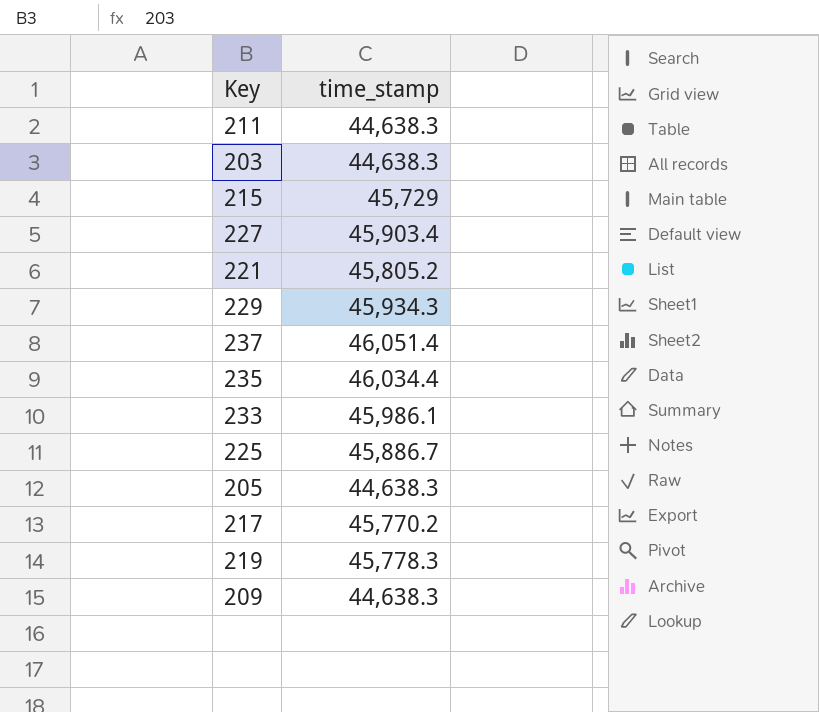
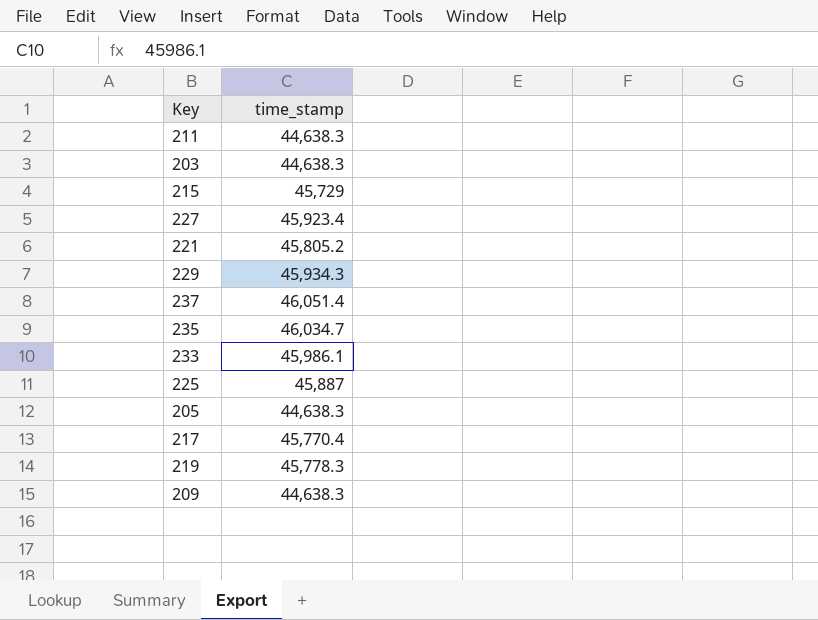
227 | time_stamp: 45,903.4 -> 45,923.4
235 | time_stamp: 46,034.4 -> 46,034.7
225 | time_stamp: 45,886.7 -> 45,887
217 | time_stamp: 45,770.2 -> 45,770.4

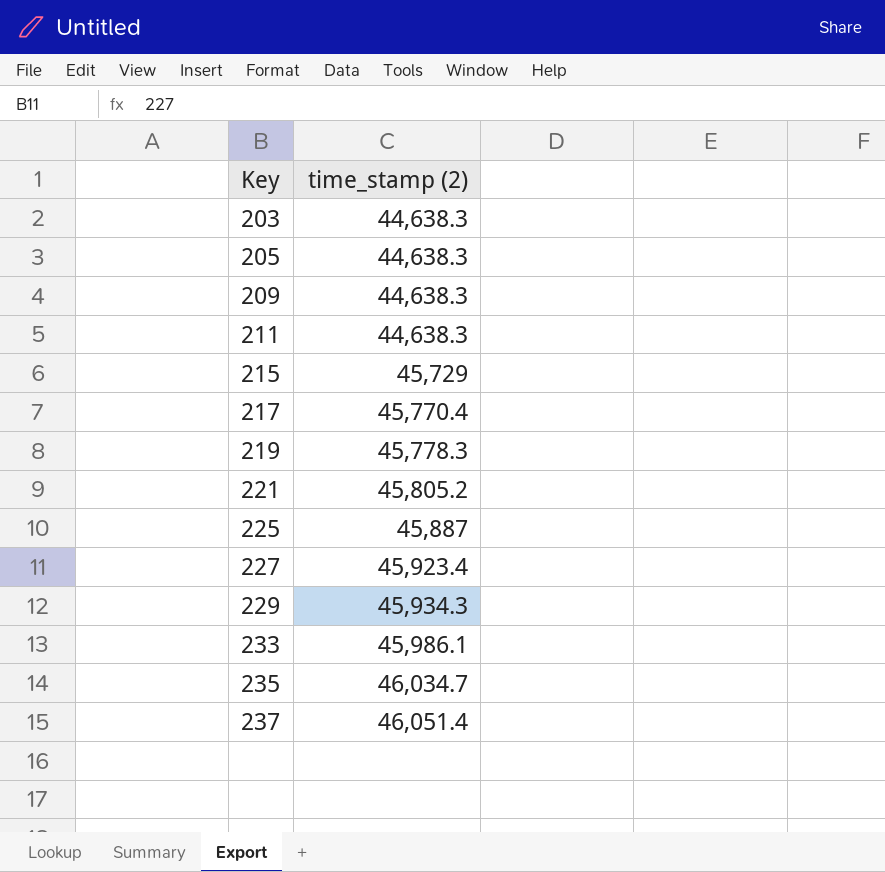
row order: none -> Key ascending
column name: time_stamp -> time_stamp (2)

